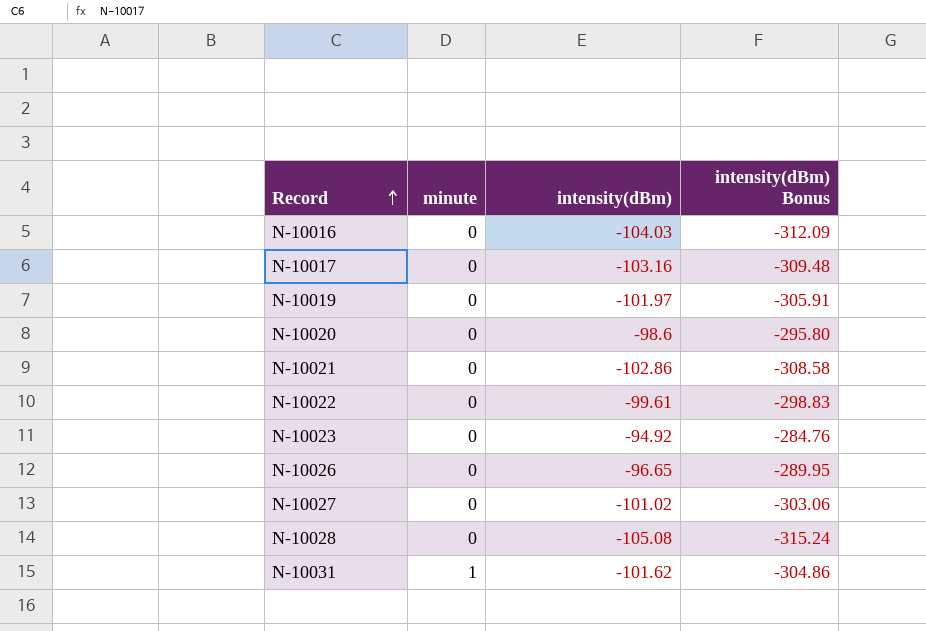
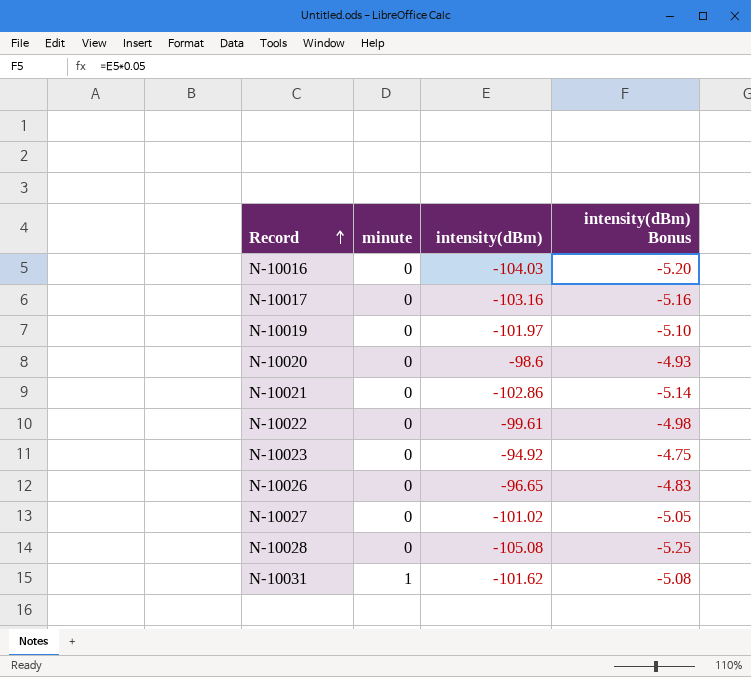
column intensity(dBm) Bonus | formula: [intensity(dBm)] * 3 -> [intensity(dBm)] * 0.05

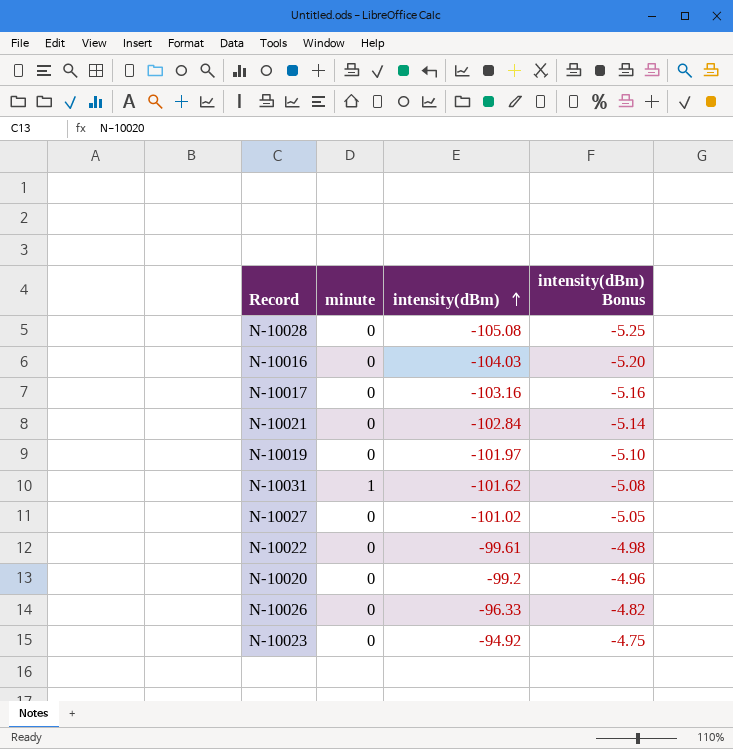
row order: Record ascending -> intensity(dBm) ascending
N-10021 | intensity(dBm): -102.86 -> -102.84
N-10020 | intensity(dBm): -98.6 -> -99.2
N-10020 | intensity(dBm) Bonus: -4.93 -> -4.96
N-10026 | intensity(dBm): -96.65 -> -96.33
N-10026 | intensity(dBm) Bonus: -4.83 -> -4.82

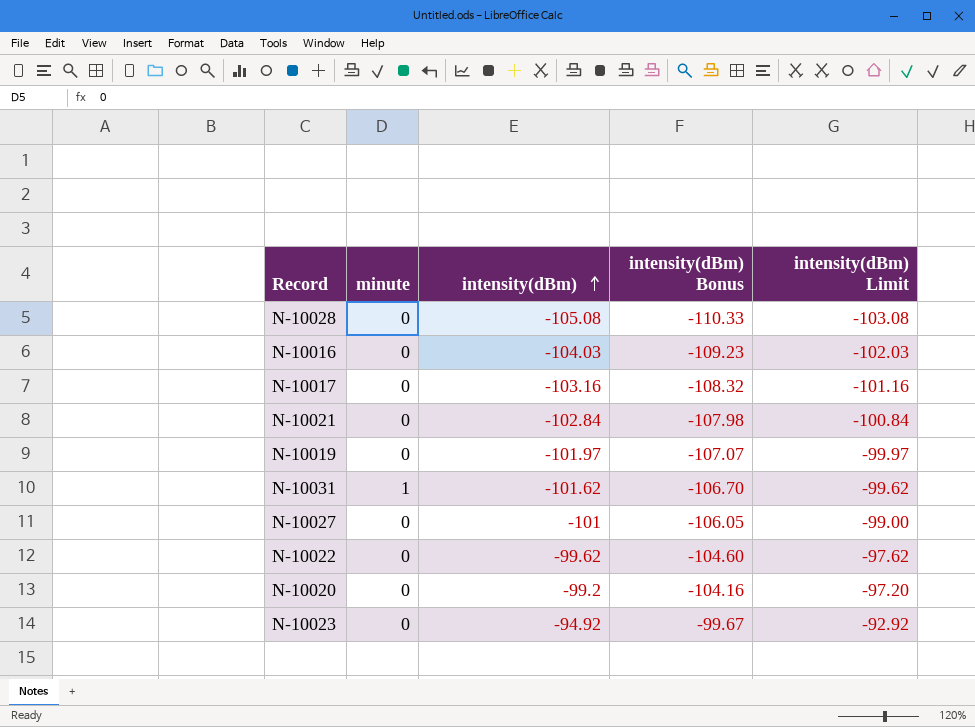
column intensity(dBm) Bonus | formula: [intensity(dBm)] * 0.05 -> [intensity(dBm)] * 1.05
column intensity(dBm) Limit | formula: none -> [intensity(dBm)] + 2
row N-10026: 0 | -96.33 | -4.82 -> none
N-10027 | intensity(dBm): -101.02 -> -101
N-10022 | intensity(dBm): -99.61 -> -99.62

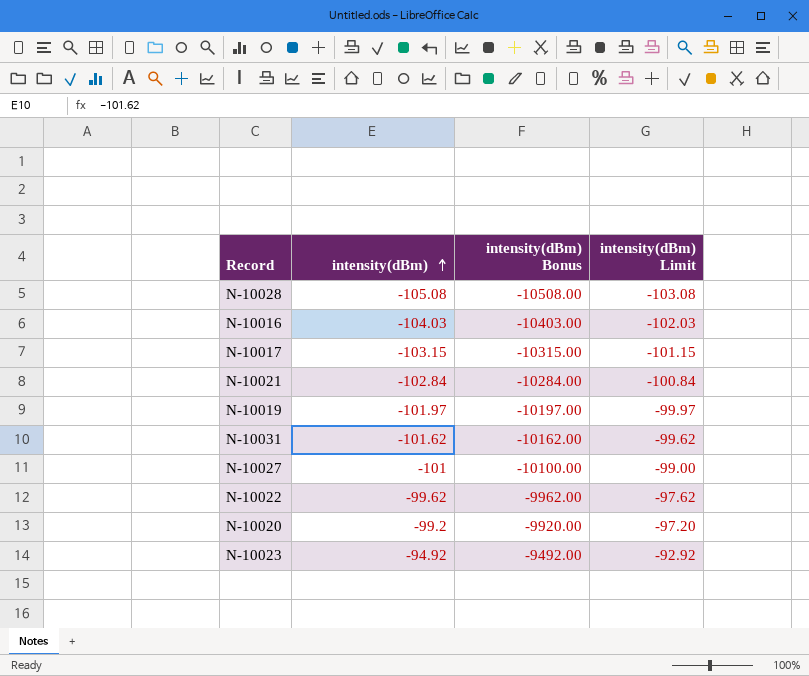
column minute | position: 2 -> none
column intensity(dBm) Bonus | formula: [intensity(dBm)] * 1.05 -> [intensity(dBm)] * 100
N-10017 | intensity(dBm): -103.16 -> -103.15
N-10017 | intensity(dBm) Limit: -101.16 -> -101.15

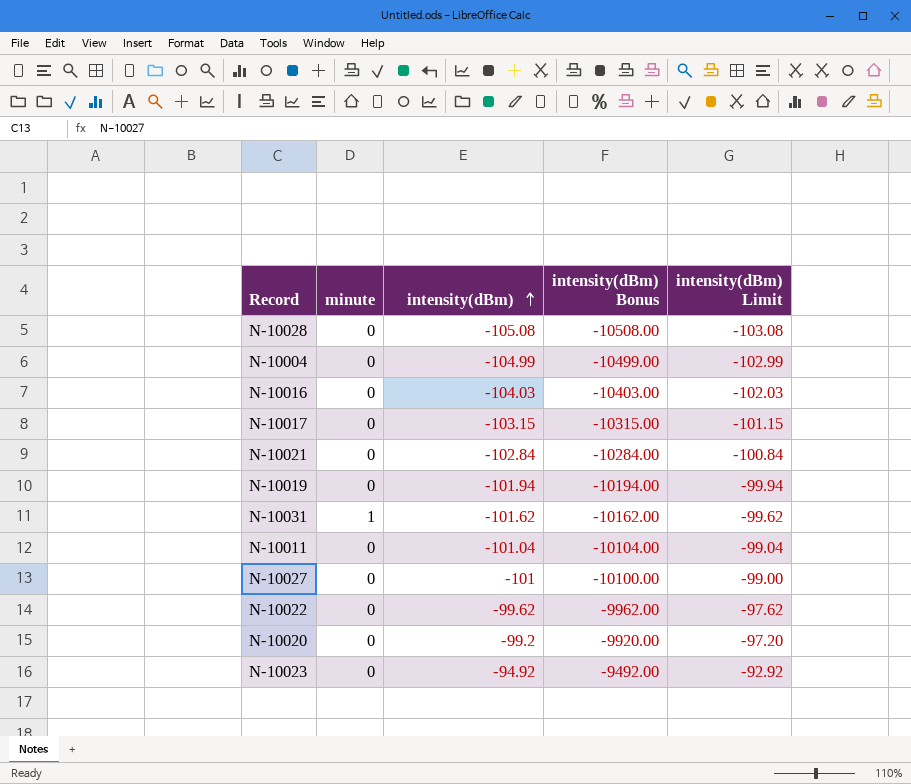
column minute | position: none -> 2
row N-10004: none -> 0 | -104.99 | -10499.00 | -102.99
N-10019 | intensity(dBm): -101.97 -> -101.94
N-10019 | intensity(dBm) Bonus: -10197.00 -> -10194.00
N-10019 | intensity(dBm) Limit: -99.97 -> -99.94
row N-10011: none -> 0 | -101.04 | -10104.00 | -99.04

